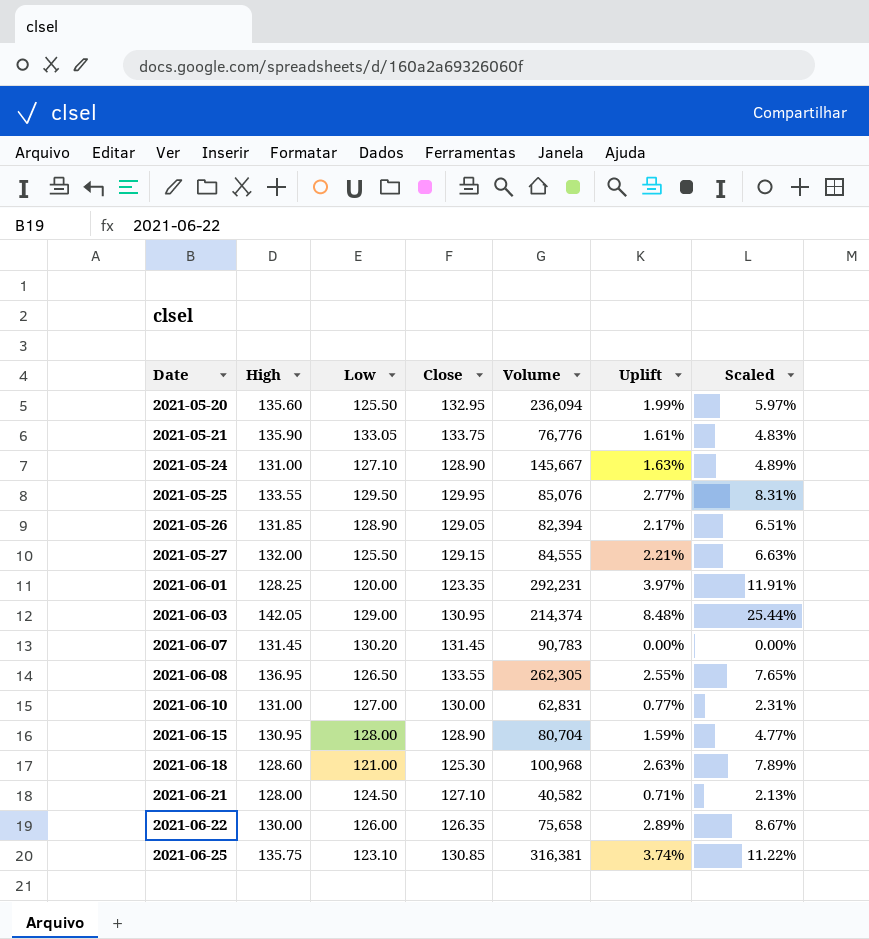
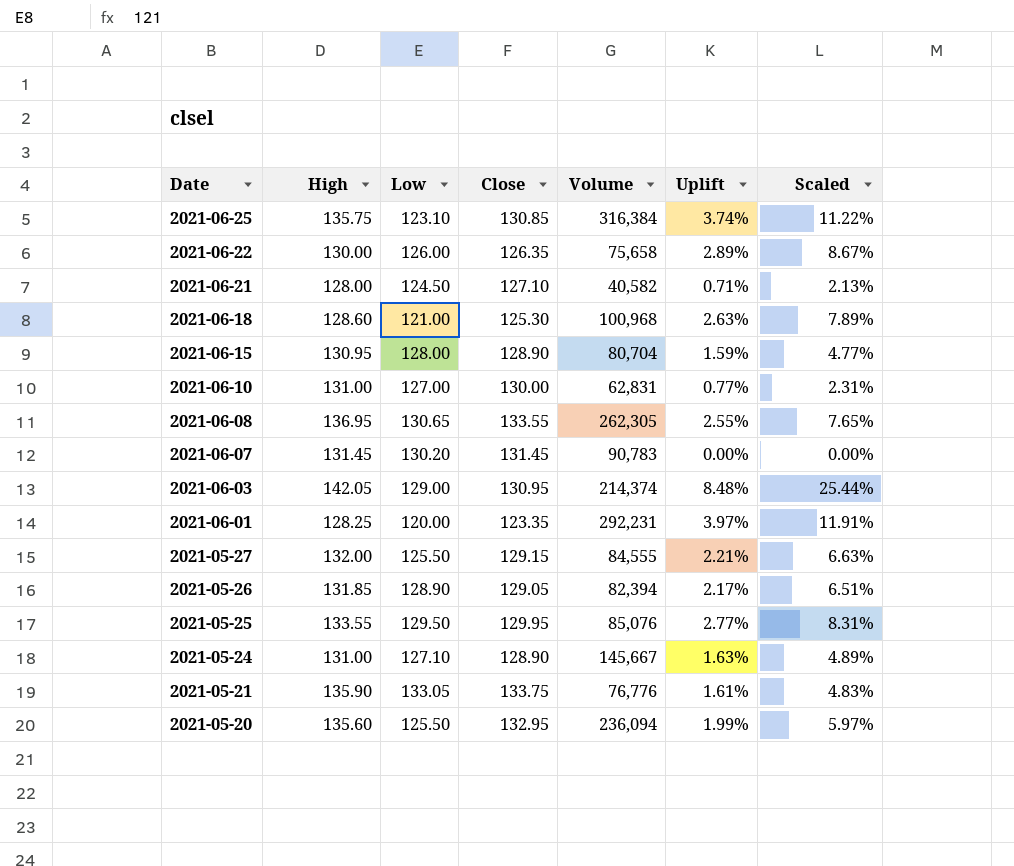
row order: Date ascending -> Date descending
2021-06-25 | Volume: 316,381 -> 316,384
2021-06-08 | Low: 126.50 -> 130.65

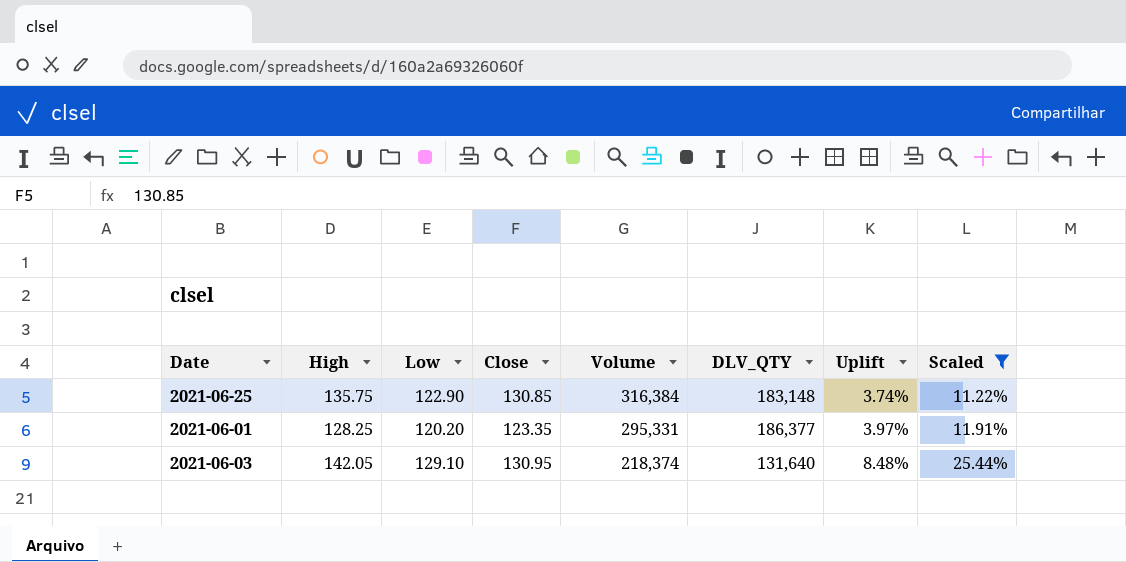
filter: none -> Scaled >= 11.22%
row order: Date descending -> Volume descending
column DLV_QTY | position: none -> 6
2021-06-25 | Low: 123.10 -> 122.90
2021-06-01 | Low: 120.00 -> 120.20
2021-06-01 | Volume: 292,231 -> 295,331
2021-06-03 | Low: 129.00 -> 129.10
2021-06-03 | Volume: 214,374 -> 218,374

